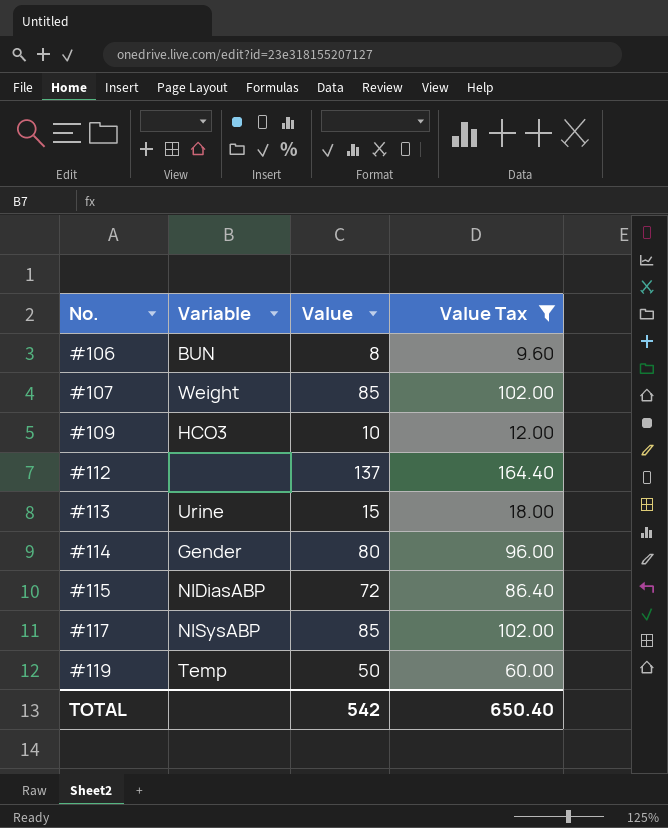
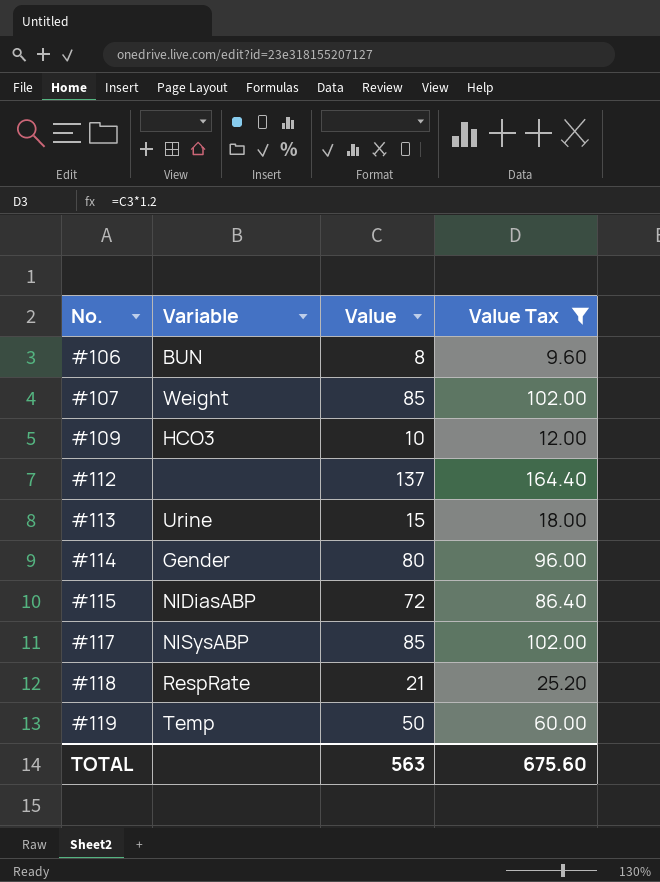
row #118: none -> RespRate | 21 | 25.20
TOTAL | Value: 542 -> 563
TOTAL | Value Tax: 650.40 -> 675.60

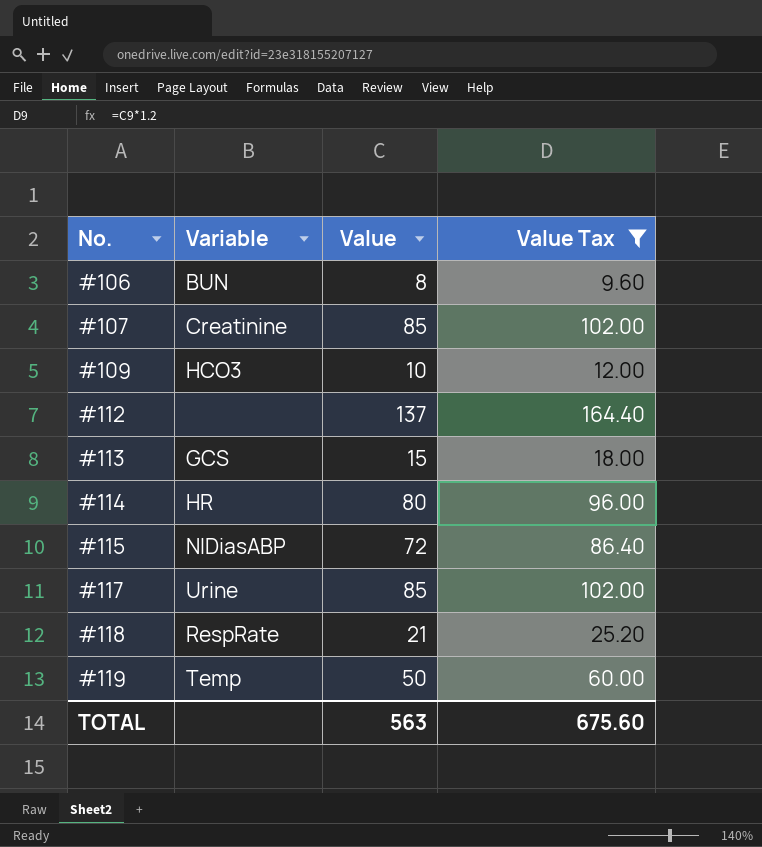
#107 | Variable: Weight -> Creatinine
#113 | Variable: Urine -> GCS
#114 | Variable: Gender -> HR
#117 | Variable: NISysABP -> Urine

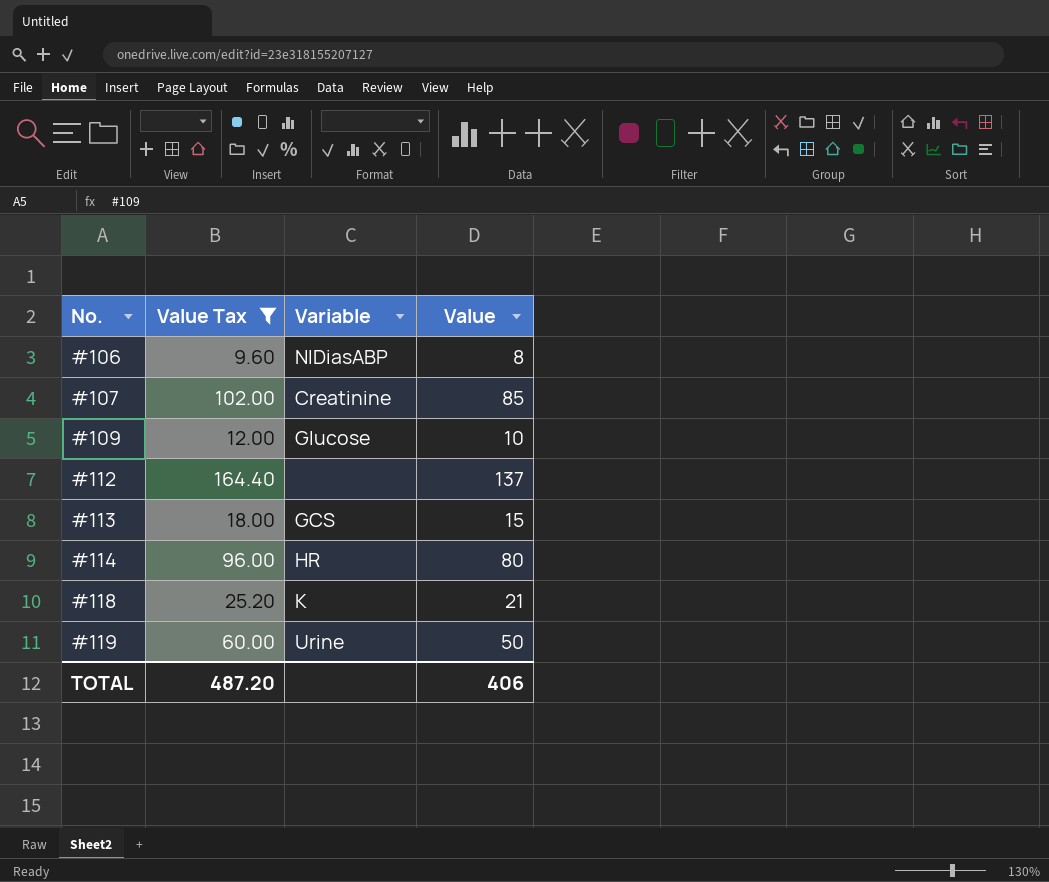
column Value Tax | position: 4 -> 2
row #115: NIDiasABP | 72 | 86.40 -> none
row #117: Urine | 85 | 102.00 -> none
#106 | Variable: BUN -> NIDiasABP
#109 | Variable: HCO3 -> Glucose
#118 | Variable: RespRate -> K
#119 | Variable: Temp -> Urine
TOTAL | Value Tax: 675.60 -> 487.20
TOTAL | Value: 563 -> 406

